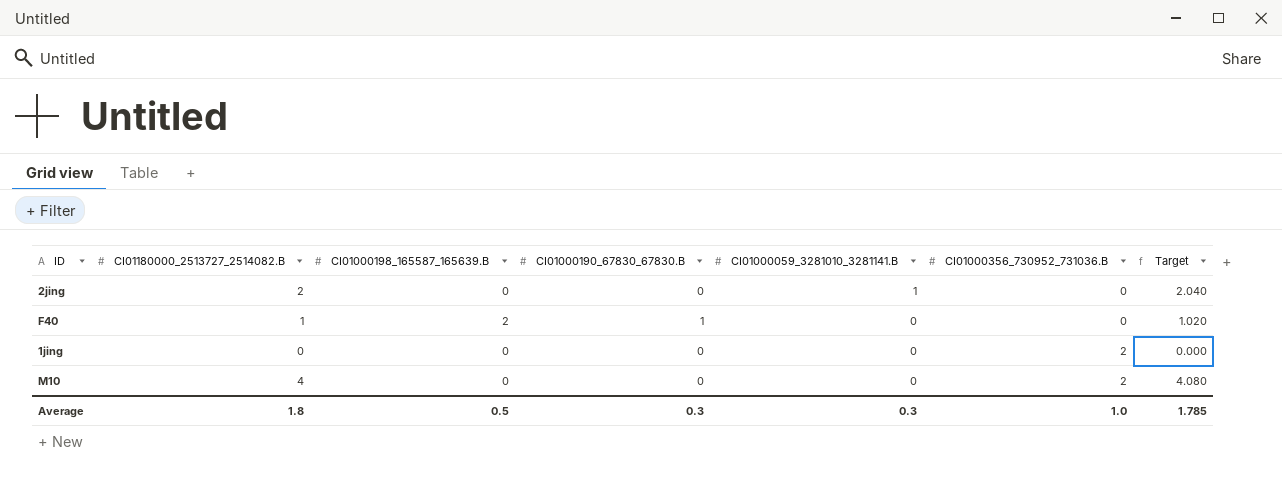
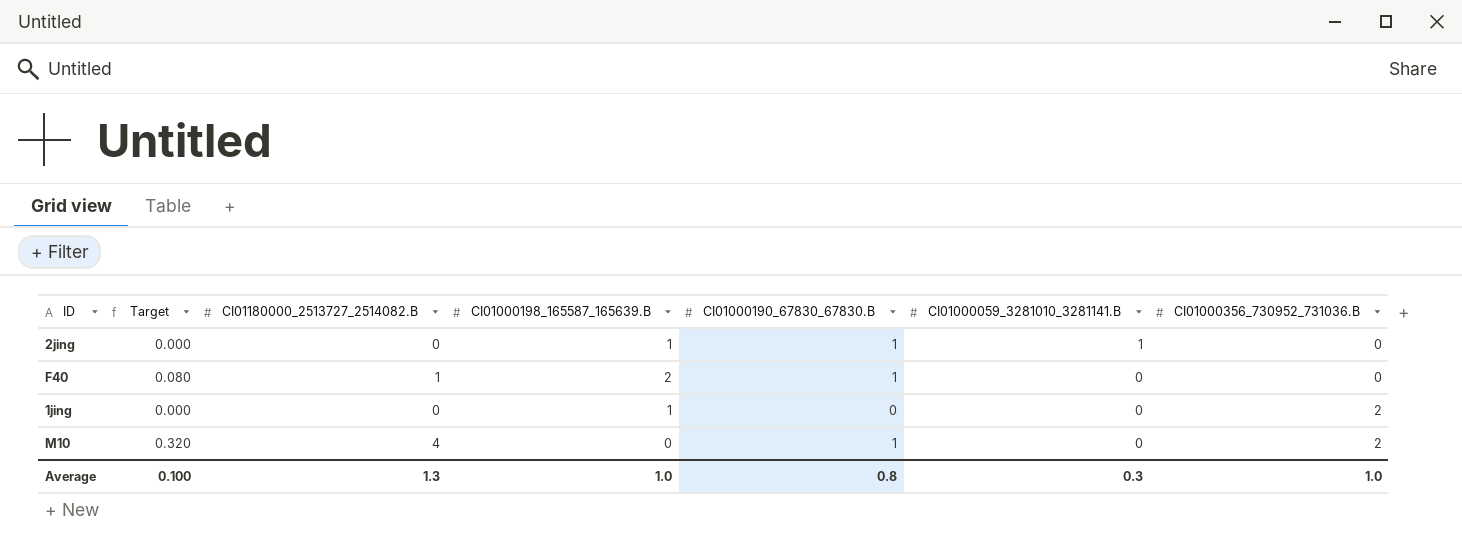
column Target | formula: [CI01180000_2513727_2514082.B] * 1.02 -> [CI01180000_2513727_2514082.B] * 0.08
column Target | position: 7 -> 2
2jing | CI01180000_2513727_2514082.B: 2 -> 0
2jing | CI01000198_165587_165639.B: 0 -> 1
2jing | CI01000190_67830_67830.B: 0 -> 1
1jing | CI01000198_165587_165639.B: 0 -> 1
M10 | CI01000190_67830_67830.B: 0 -> 1
Average | Target: 1.785 -> 0.100
Average | CI01180000_2513727_2514082.B: 1.8 -> 1.3
Average | CI01000198_165587_165639.B: 0.5 -> 1.0
Average | CI01000190_67830_67830.B: 0.3 -> 0.8

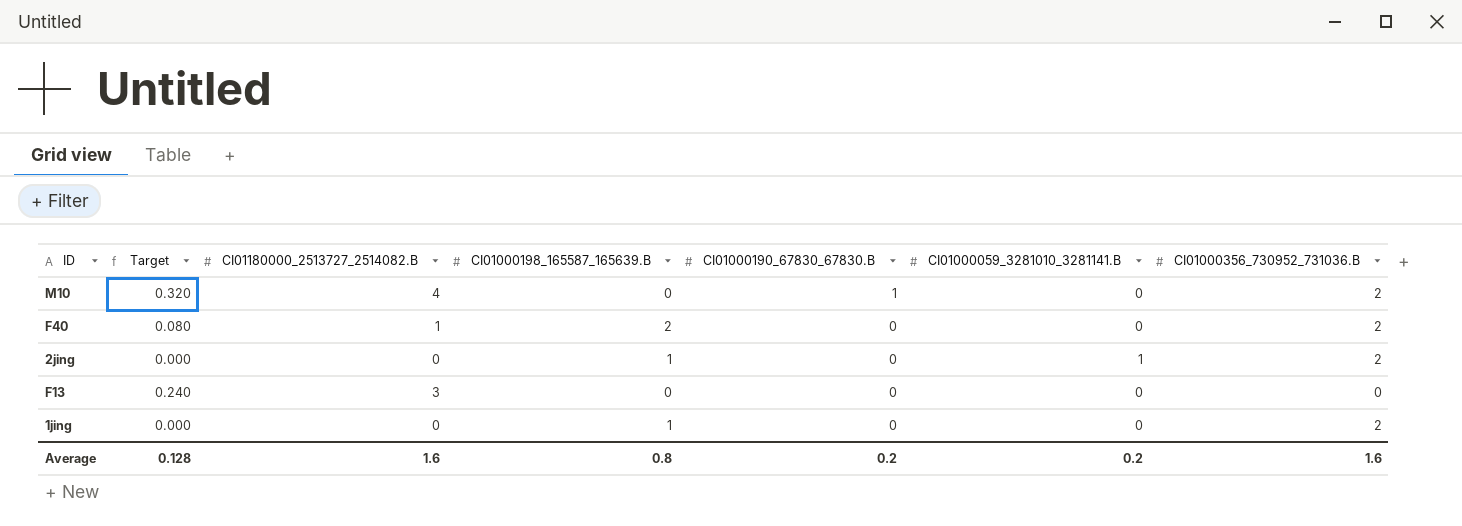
row order: CI01000059_3281010_3281141.B descending -> CI01000190_67830_67830.B descending
F40 | CI01000190_67830_67830.B: 1 -> 0
F40 | CI01000356_730952_731036.B: 0 -> 2
2jing | CI01000190_67830_67830.B: 1 -> 0
2jing | CI01000356_730952_731036.B: 0 -> 2
row F13: none -> 0.240 | 3 | 0 | 0 | 0 | 0
Average | Target: 0.100 -> 0.128
Average | CI01180000_2513727_2514082.B: 1.3 -> 1.6
Average | CI01000198_165587_165639.B: 1.0 -> 0.8
Average | CI01000190_67830_67830.B: 0.8 -> 0.2
Average | CI01000059_3281010_3281141.B: 0.3 -> 0.2
Average | CI01000356_730952_731036.B: 1.0 -> 1.6

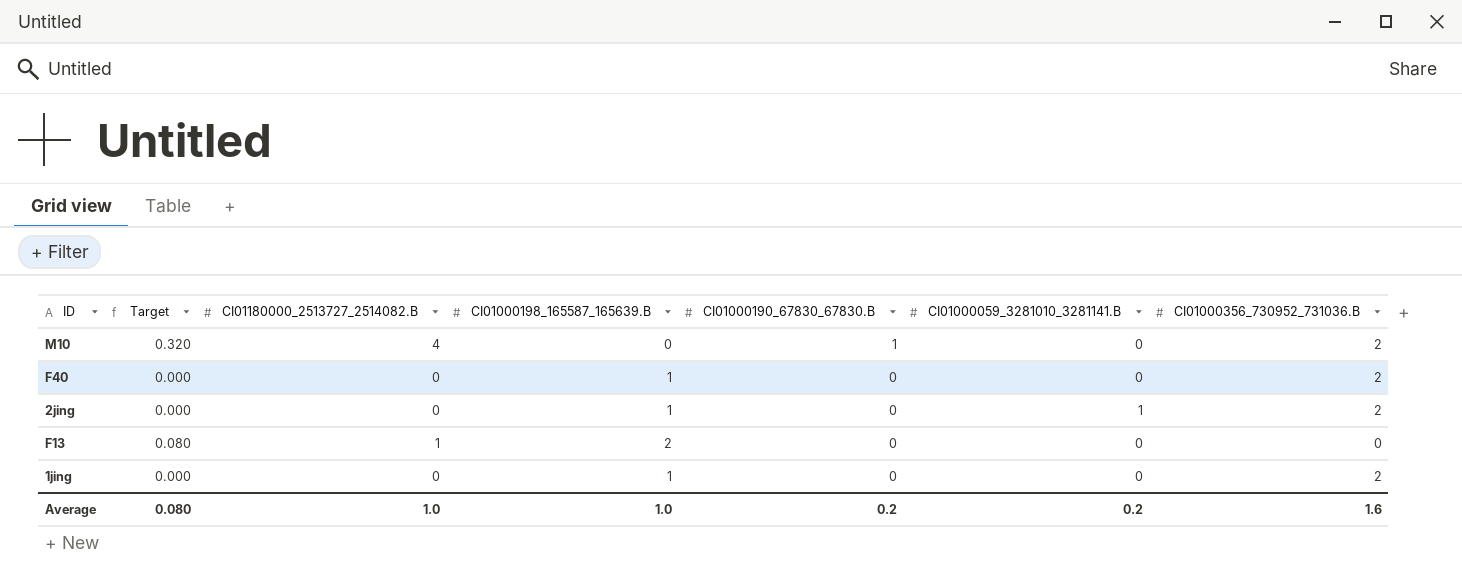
F40 | Target: 0.080 -> 0.000
F40 | CI01180000_2513727_2514082.B: 1 -> 0
F40 | CI01000198_165587_165639.B: 2 -> 1
F13 | Target: 0.240 -> 0.080
F13 | CI01180000_2513727_2514082.B: 3 -> 1
F13 | CI01000198_165587_165639.B: 0 -> 2
Average | Target: 0.128 -> 0.080
Average | CI01180000_2513727_2514082.B: 1.6 -> 1.0
Average | CI01000198_165587_165639.B: 0.8 -> 1.0

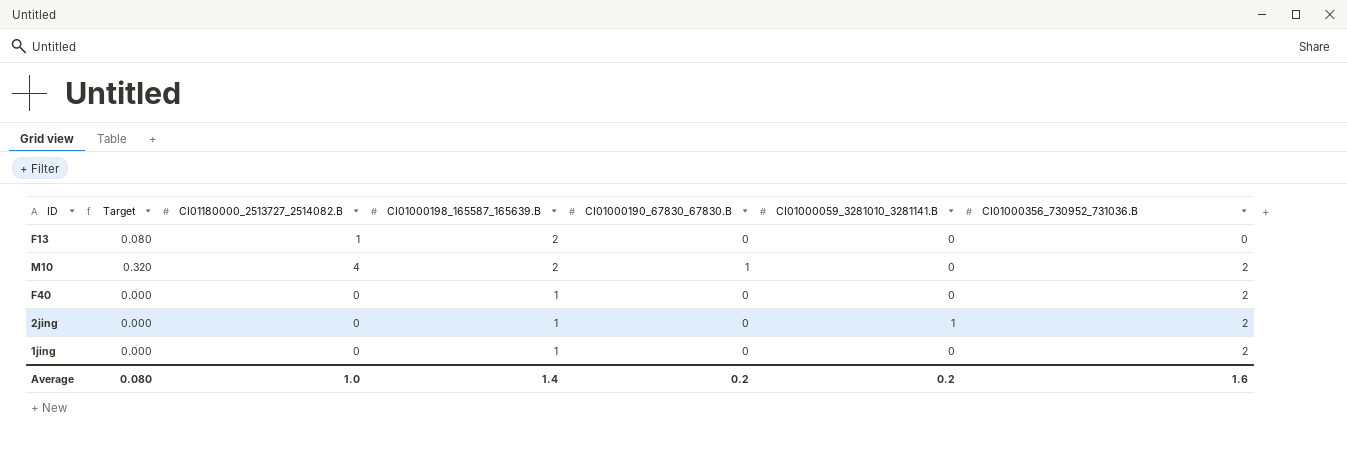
row order: CI01000190_67830_67830.B descending -> CI01000198_165587_165639.B descending
M10 | CI01000198_165587_165639.B: 0 -> 2
Average | CI01000198_165587_165639.B: 1.0 -> 1.4

